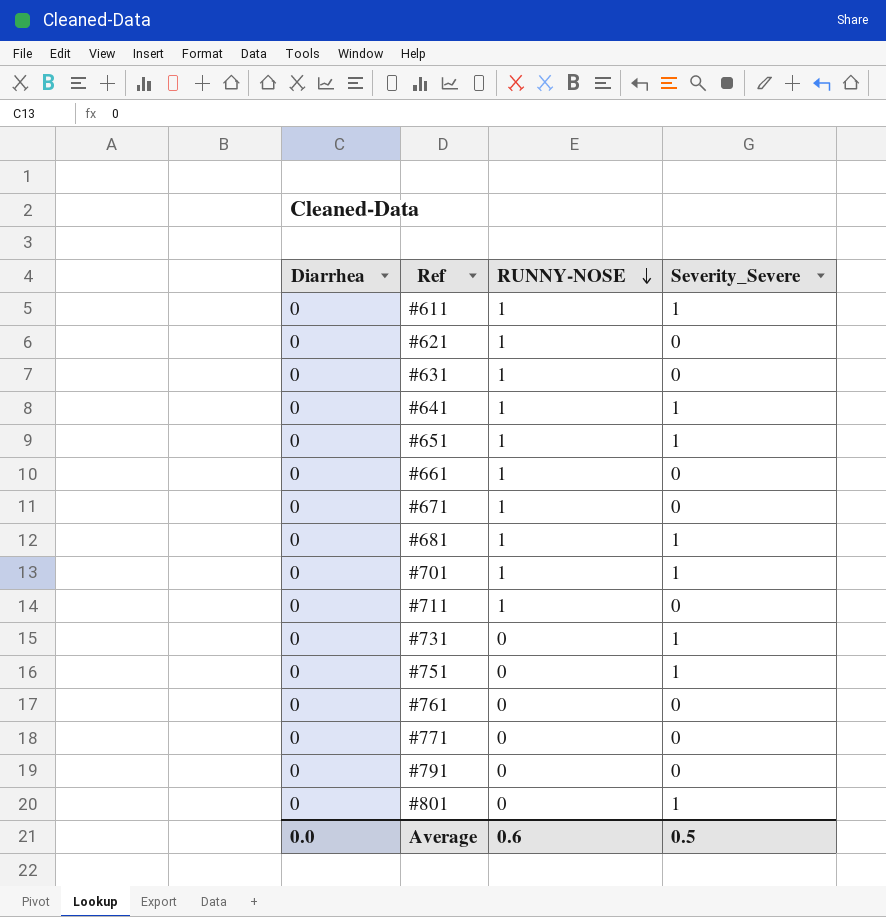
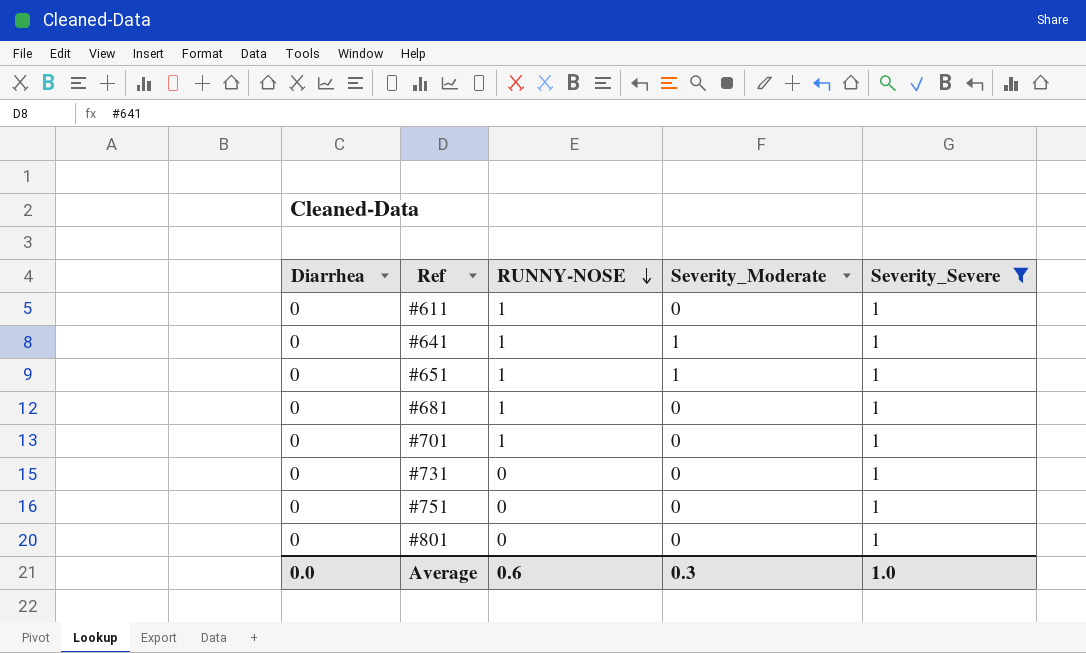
filter: none -> Severity_Severe = 1
column Severity_Moderate | position: none -> 4
Average | Severity_Severe: 0.5 -> 1.0

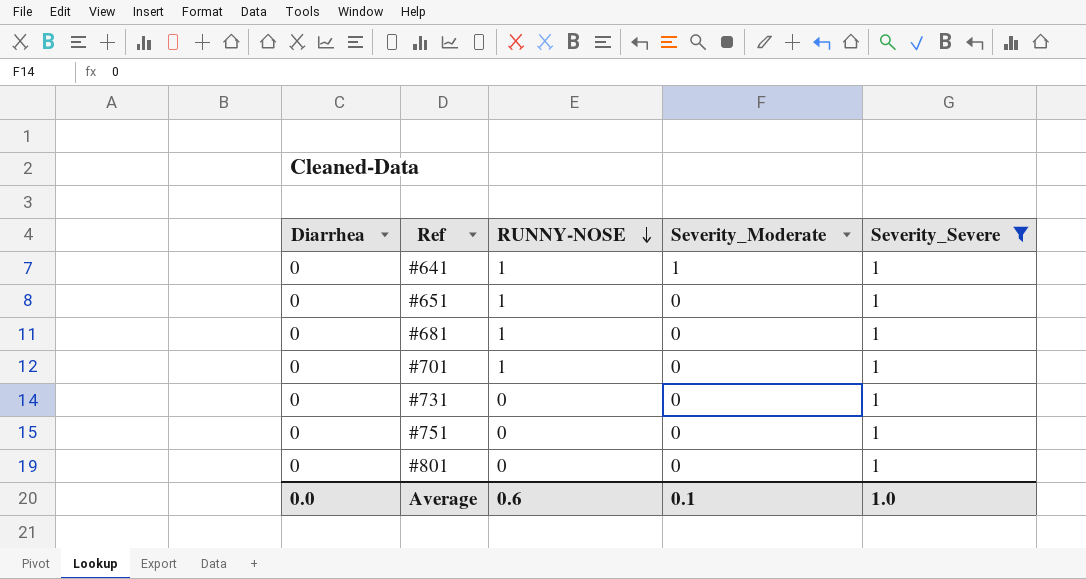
row #611: 0 | 1 | 0 | 1 -> none
#651 | Severity_Moderate: 1 -> 0
Average | Severity_Moderate: 0.3 -> 0.1

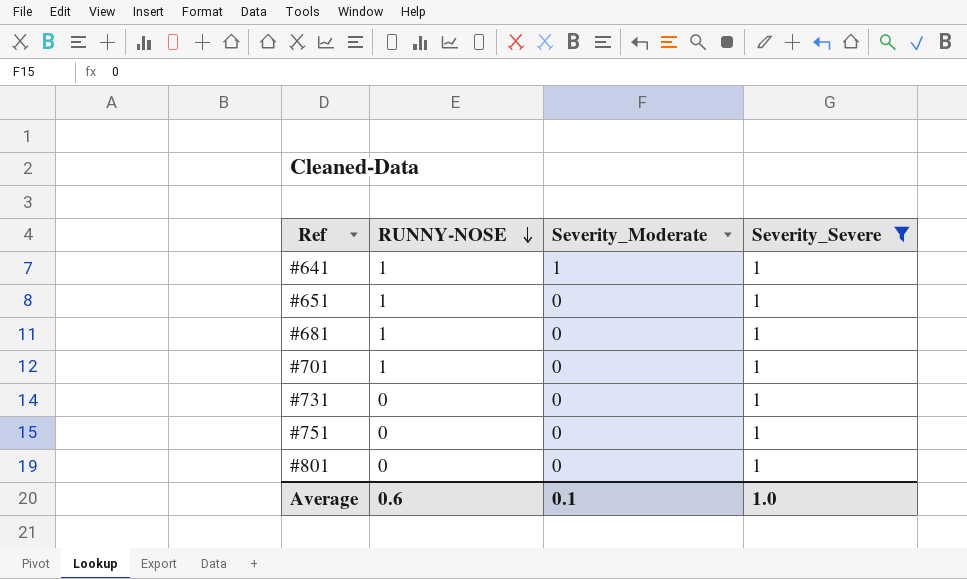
column Diarrhea | position: 1 -> none

